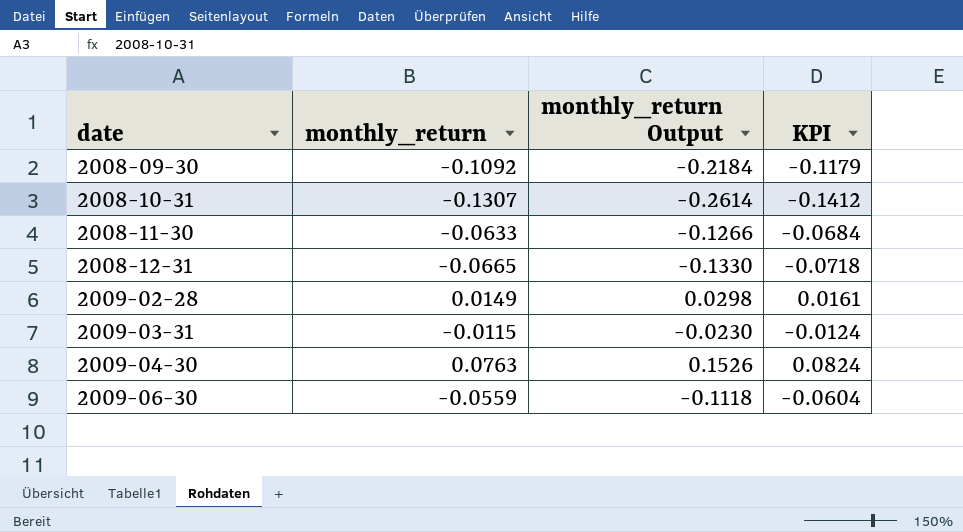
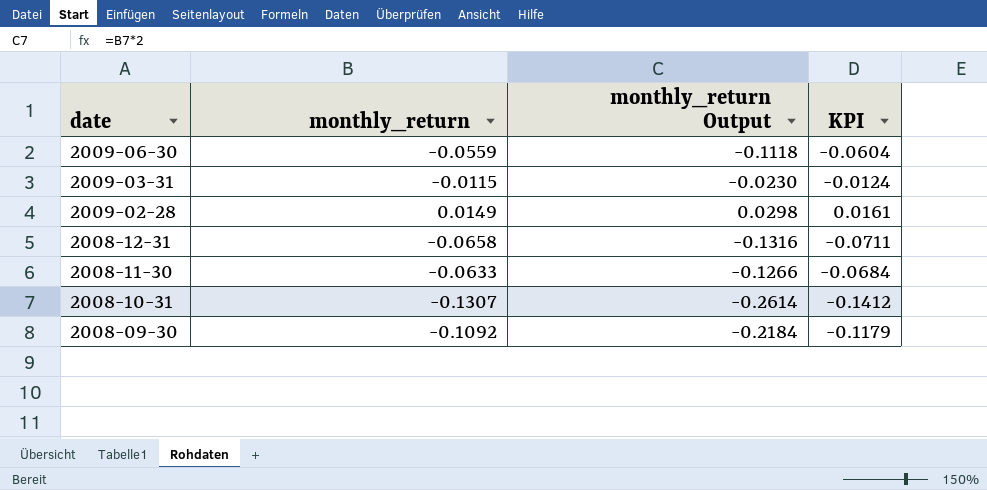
row order: date ascending -> date descending
row 2009-04-30: 0.0763 | 0.1526 | 0.0824 -> none
2008-12-31 | monthly_return: -0.0665 -> -0.0658
2008-12-31 | monthly_return Output: -0.1330 -> -0.1316
2008-12-31 | KPI: -0.0718 -> -0.0711

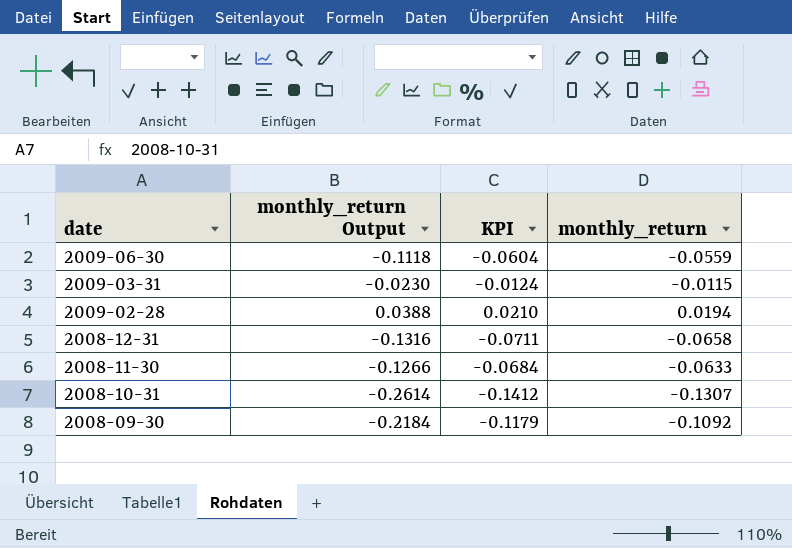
column monthly_return | position: 2 -> 4
2009-02-28 | monthly_return Output: 0.0298 -> 0.0388
2009-02-28 | KPI: 0.0161 -> 0.0210
2009-02-28 | monthly_return: 0.0149 -> 0.0194

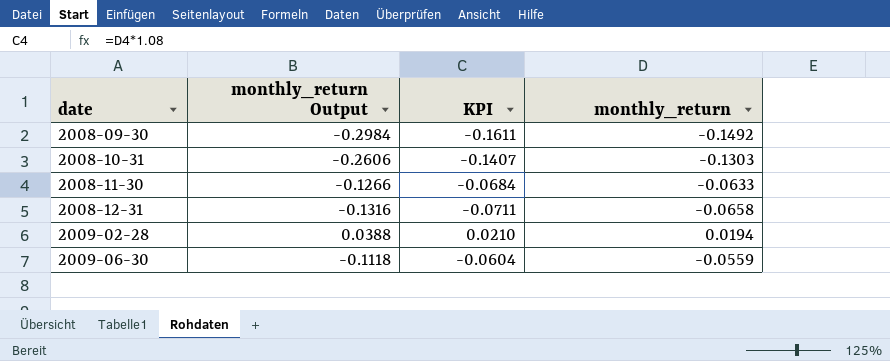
row order: date descending -> date ascending
row 2009-03-31: -0.0230 | -0.0124 | -0.0115 -> none
2008-09-30 | monthly_return Output: -0.2184 -> -0.2984
2008-09-30 | KPI: -0.1179 -> -0.1611
2008-09-30 | monthly_return: -0.1092 -> -0.1492
2008-10-31 | monthly_return Output: -0.2614 -> -0.2606
2008-10-31 | KPI: -0.1412 -> -0.1407
2008-10-31 | monthly_return: -0.1307 -> -0.1303

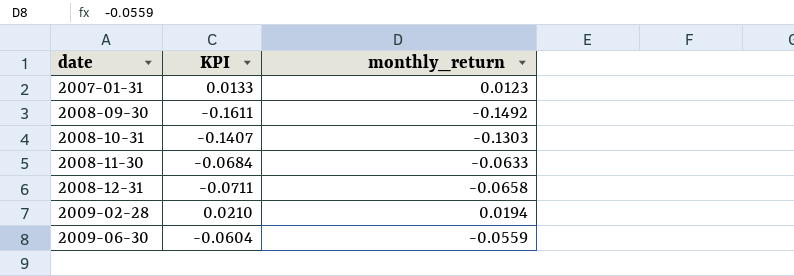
column monthly_return Output | formula: [monthly_return] * 2 -> none
row 2007-01-31: none -> 0.0133 | 0.0123

